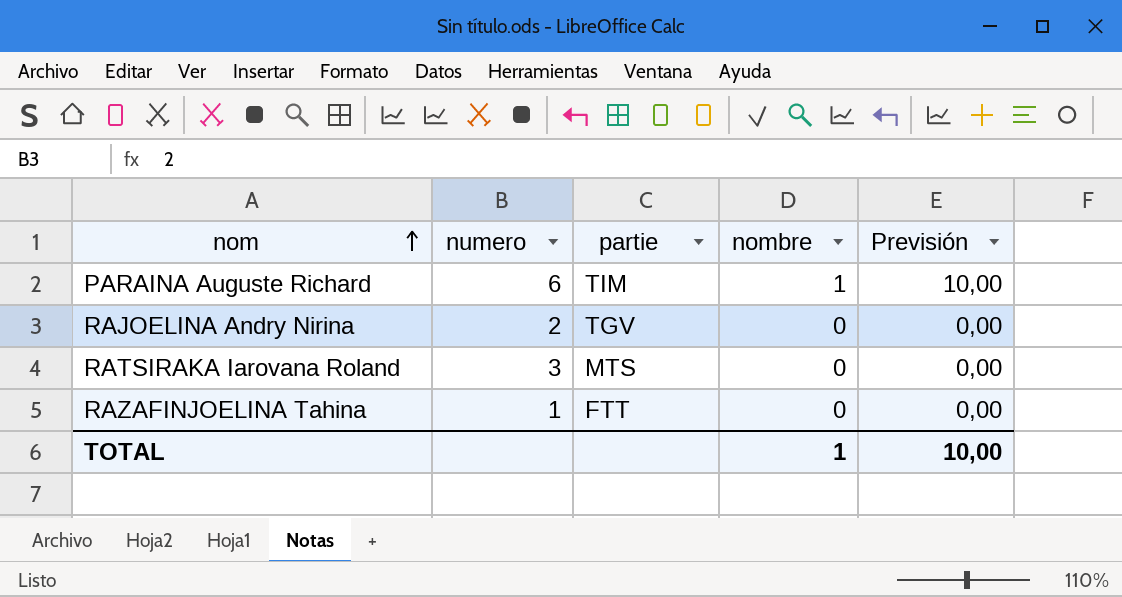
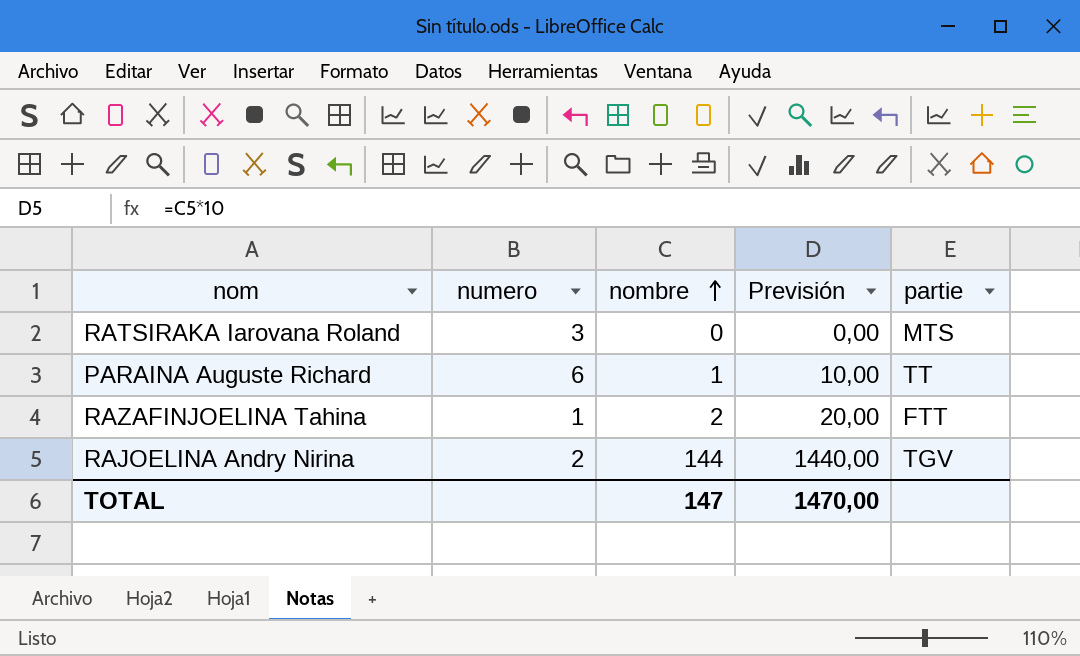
row order: nom ascending -> nombre ascending
column partie | position: 3 -> 5
PARAINA Auguste Richard | partie: TIM -> TT
RAZAFINJOELINA Tahina | nombre: 0 -> 2
RAZAFINJOELINA Tahina | Previsión: 0,00 -> 20,00
RAJOELINA Andry Nirina | nombre: 0 -> 144
RAJOELINA Andry Nirina | Previsión: 0,00 -> 1440,00
TOTAL | nombre: 1 -> 147
TOTAL | Previsión: 10,00 -> 1470,00

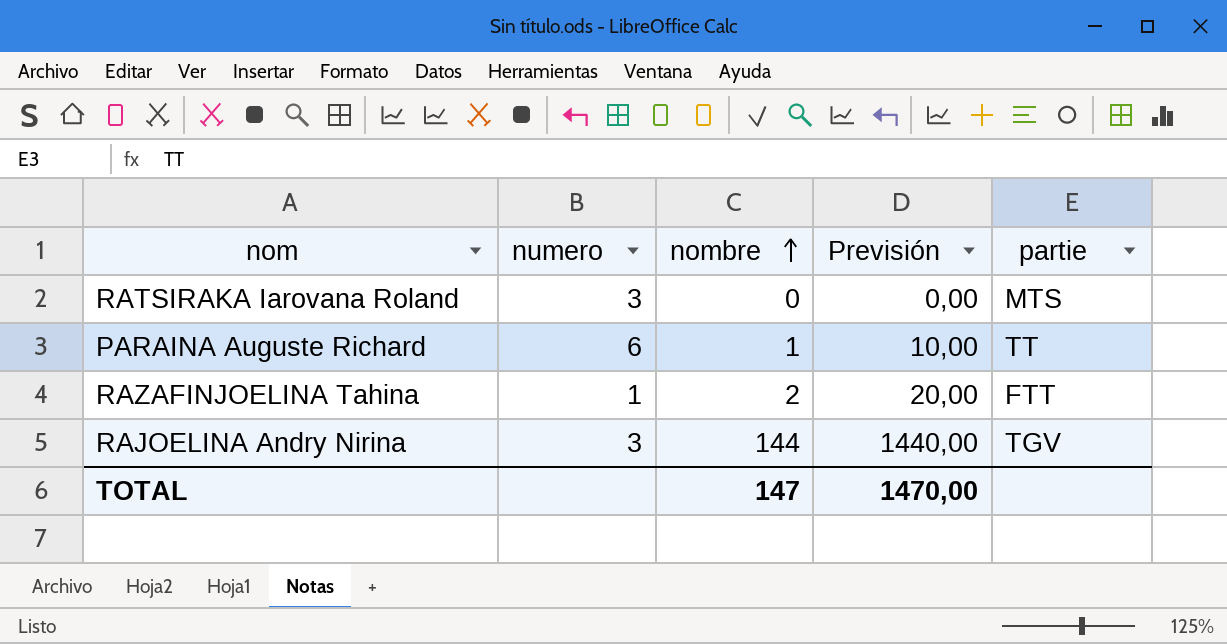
RAJOELINA Andry Nirina | numero: 2 -> 3

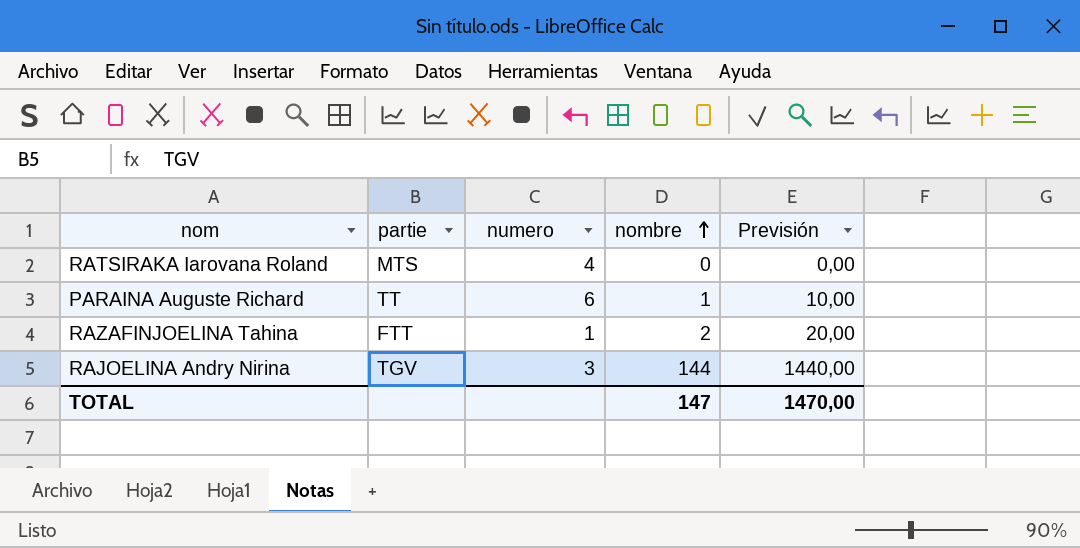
column partie | position: 5 -> 2
RATSIRAKA Iarovana Roland | numero: 3 -> 4

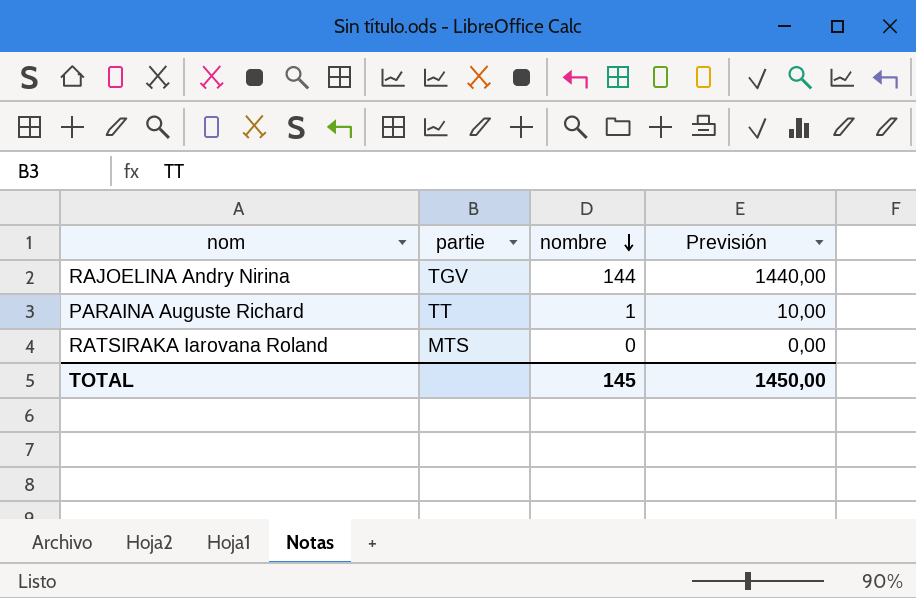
row order: nombre ascending -> nombre descending
column numero | position: 3 -> none
row RAZAFINJOELINA Tahina: FTT | 1 | 2 | 20,00 -> none
TOTAL | nombre: 147 -> 145
TOTAL | Previsión: 1470,00 -> 1450,00

